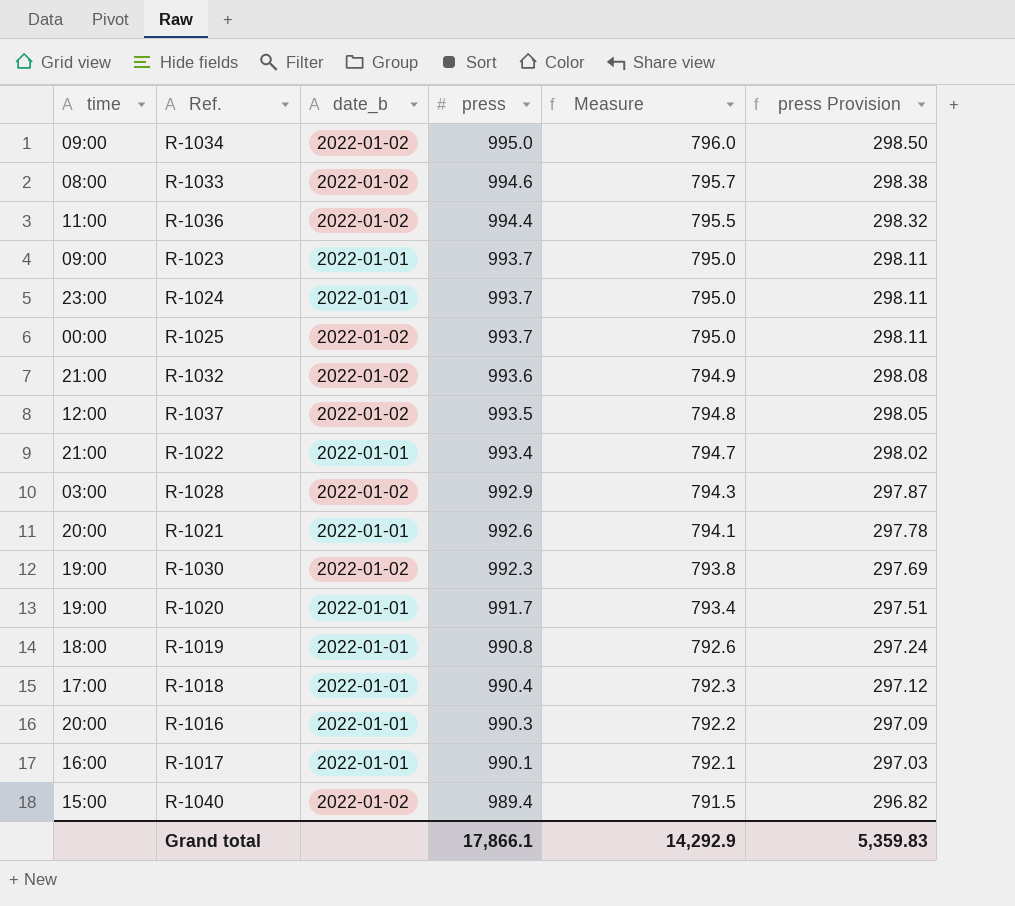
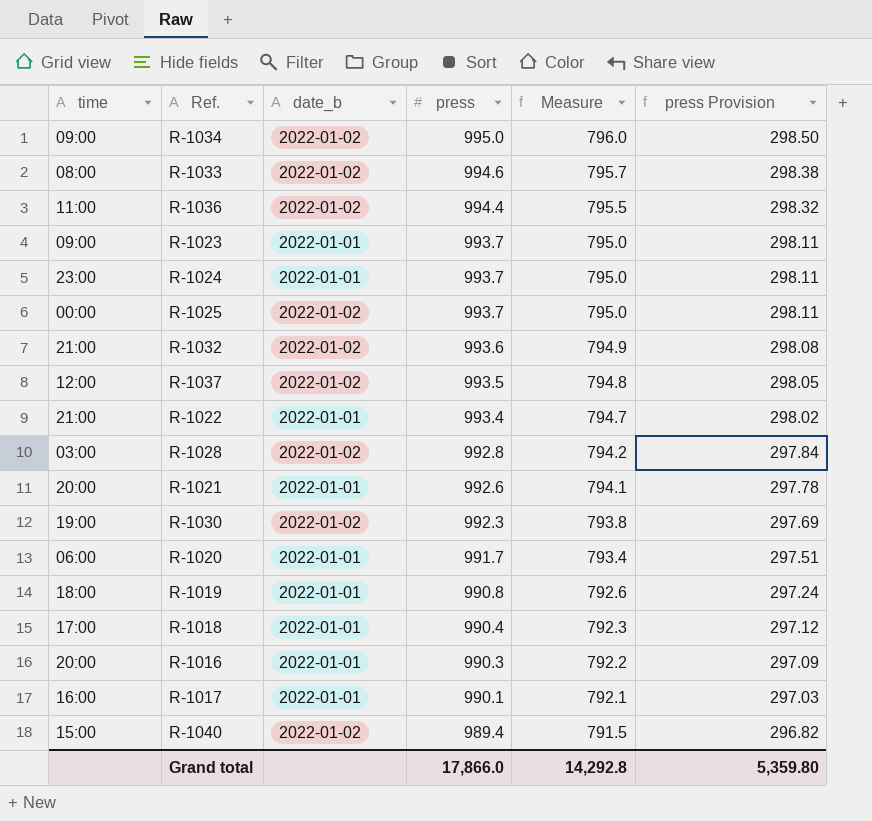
R-1028 | press: 992.9 -> 992.8
R-1028 | Measure: 794.3 -> 794.2
R-1028 | press Provision: 297.87 -> 297.84
R-1020 | time: 19:00 -> 06:00
Grand total | press: 17,866.1 -> 17,866.0
Grand total | Measure: 14,292.9 -> 14,292.8
Grand total | press Provision: 5,359.83 -> 5,359.80

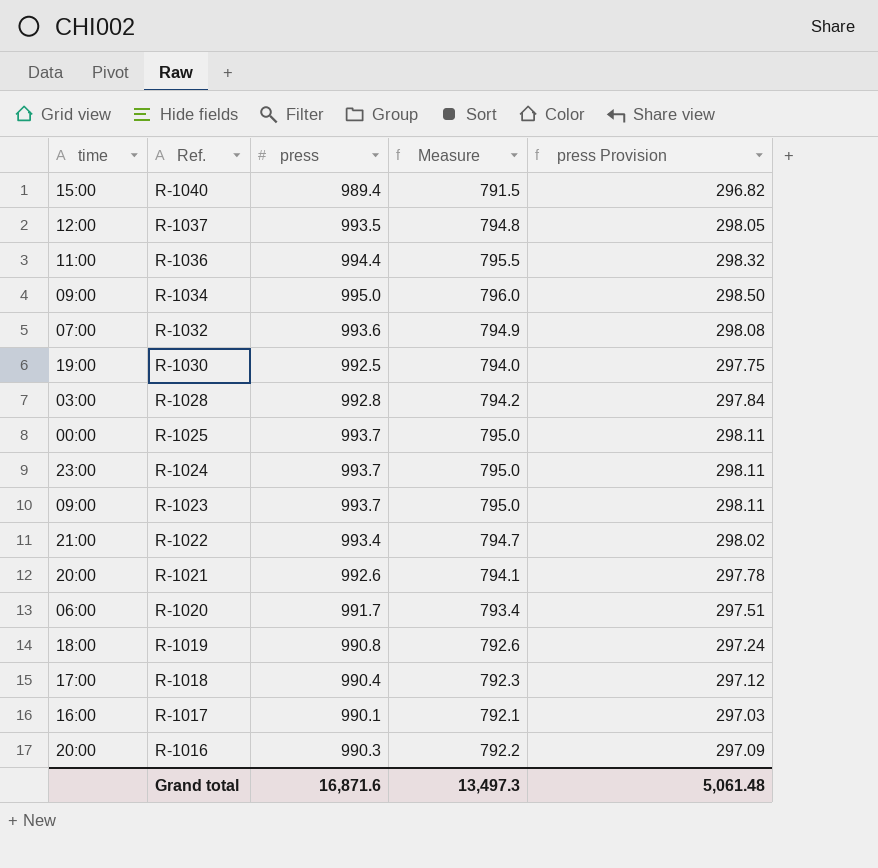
row order: press descending -> Ref. descending
column date_b | position: 3 -> none
row R-1033: 08:00 | 2022-01-02 | 994.6 | 795.7 | 298.38 -> none
R-1032 | time: 21:00 -> 07:00
R-1030 | press: 992.3 -> 992.5
R-1030 | Measure: 793.8 -> 794.0
R-1030 | press Provision: 297.69 -> 297.75
Grand total | press: 17,866.0 -> 16,871.6
Grand total | Measure: 14,292.8 -> 13,497.3
Grand total | press Provision: 5,359.80 -> 5,061.48

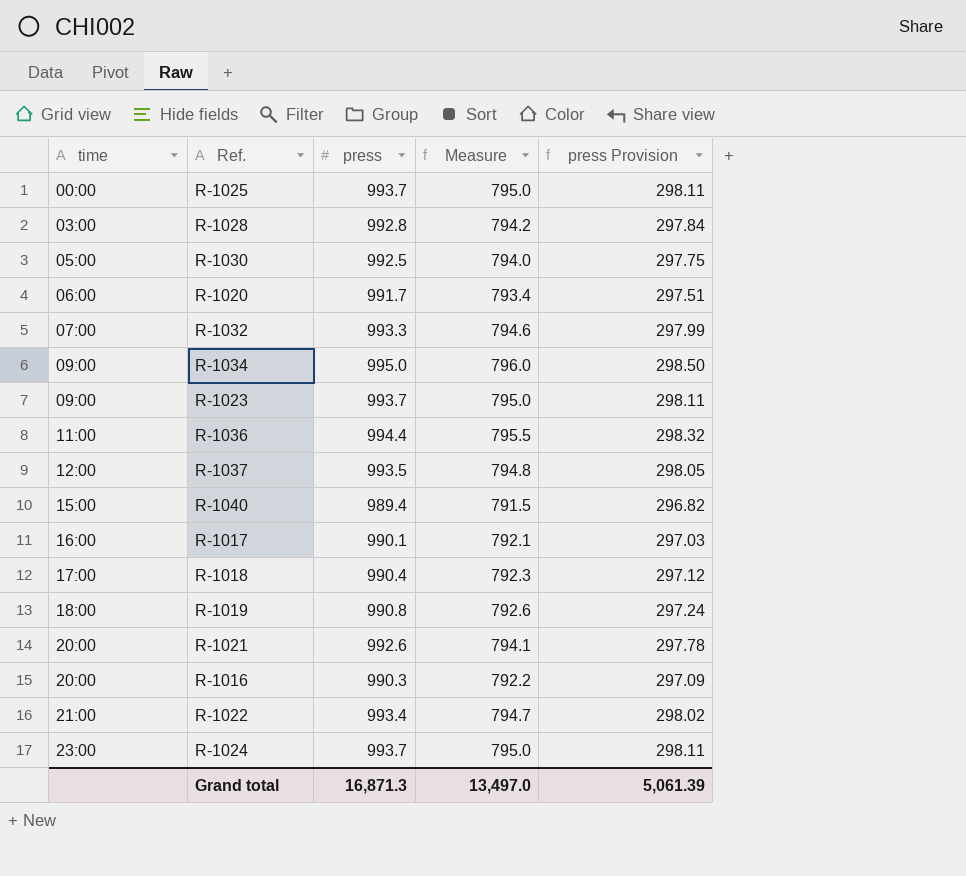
row order: Ref. descending -> time ascending
R-1030 | time: 19:00 -> 05:00
R-1032 | press: 993.6 -> 993.3
R-1032 | Measure: 794.9 -> 794.6
R-1032 | press Provision: 298.08 -> 297.99
Grand total | press: 16,871.6 -> 16,871.3
Grand total | Measure: 13,497.3 -> 13,497.0
Grand total | press Provision: 5,061.48 -> 5,061.39

